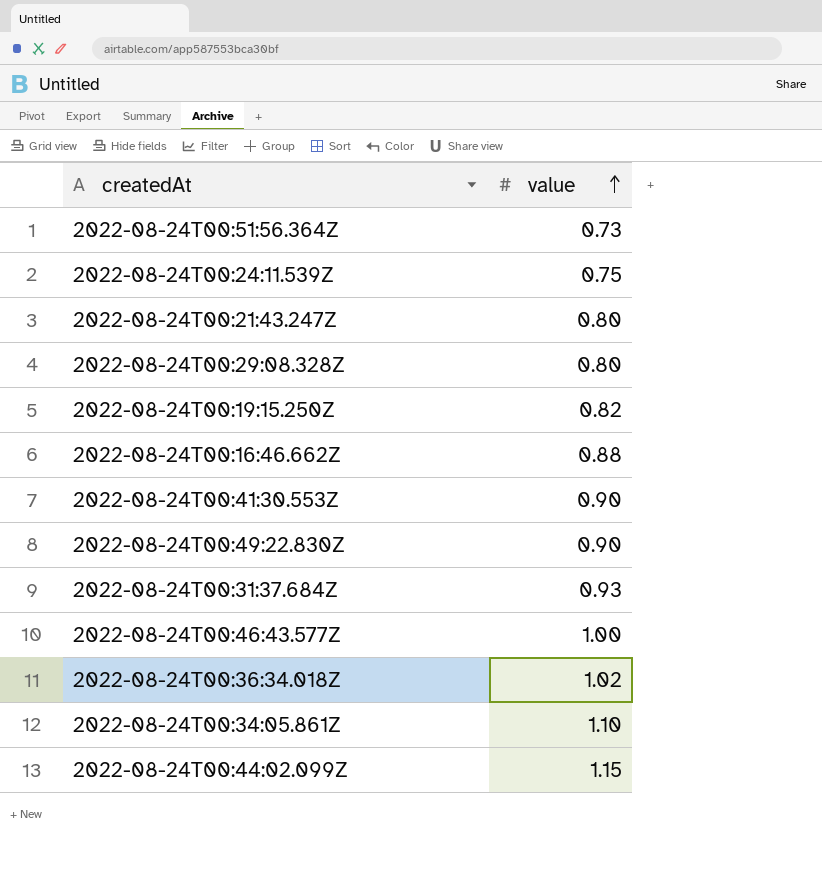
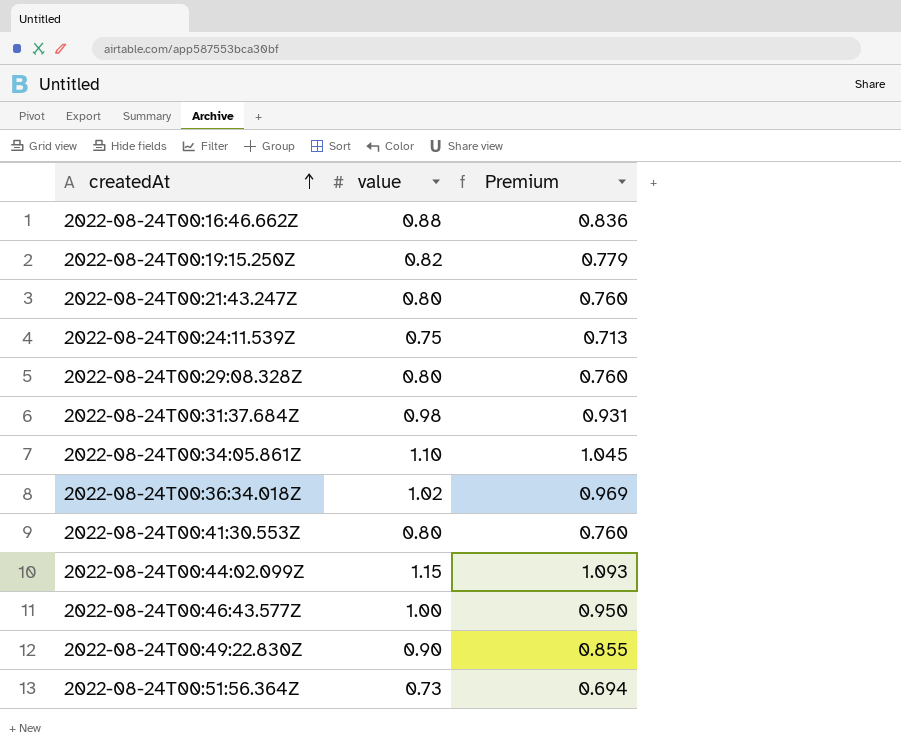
row order: value ascending -> createdAt ascending
column Premium | formula: none -> [value] * 0.95
2022-08-24T00:31:37.684Z | value: 0.93 -> 0.98
2022-08-24T00:41:30.553Z | value: 0.90 -> 0.80

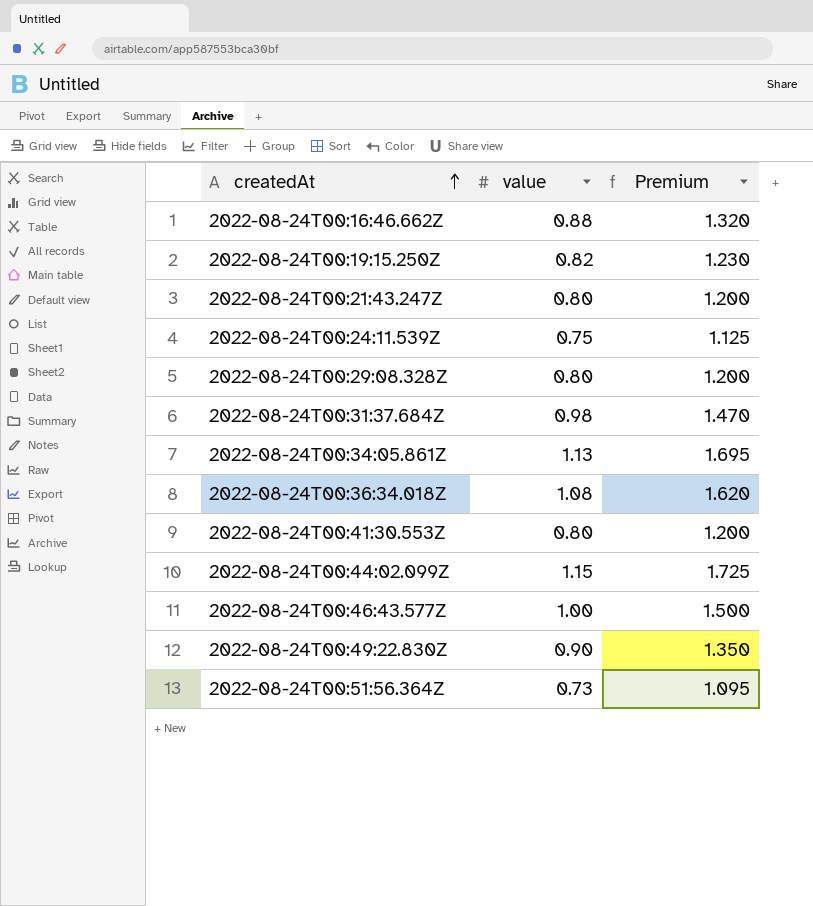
column Premium | formula: [value] * 0.95 -> [value] * 1.5
2022-08-24T00:34:05.861Z | value: 1.10 -> 1.13
2022-08-24T00:36:34.018Z | value: 1.02 -> 1.08

